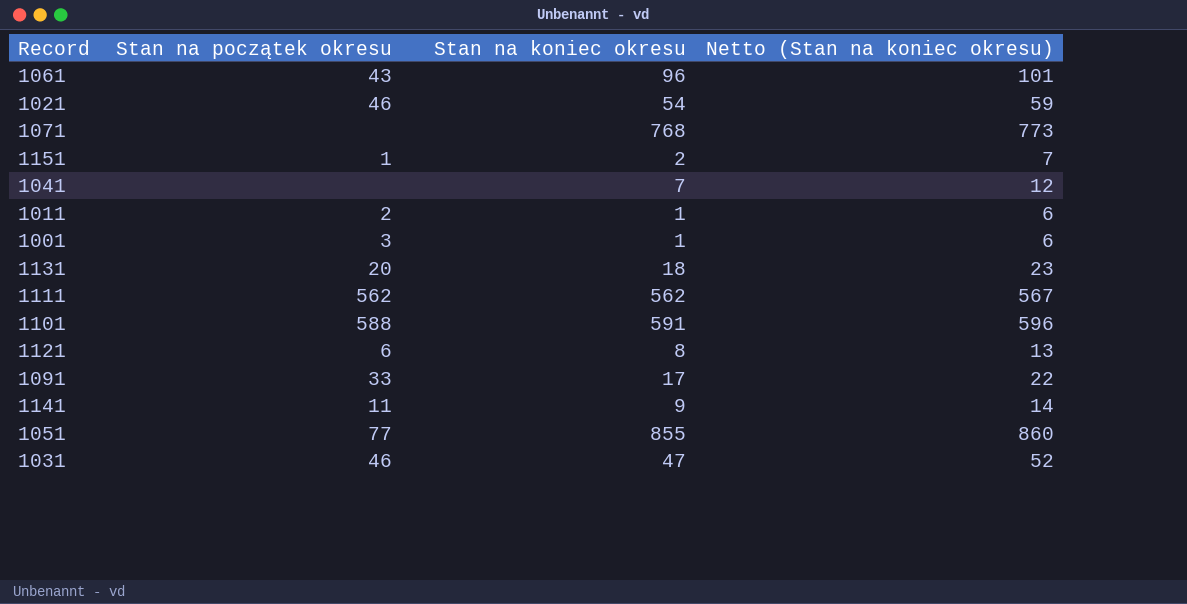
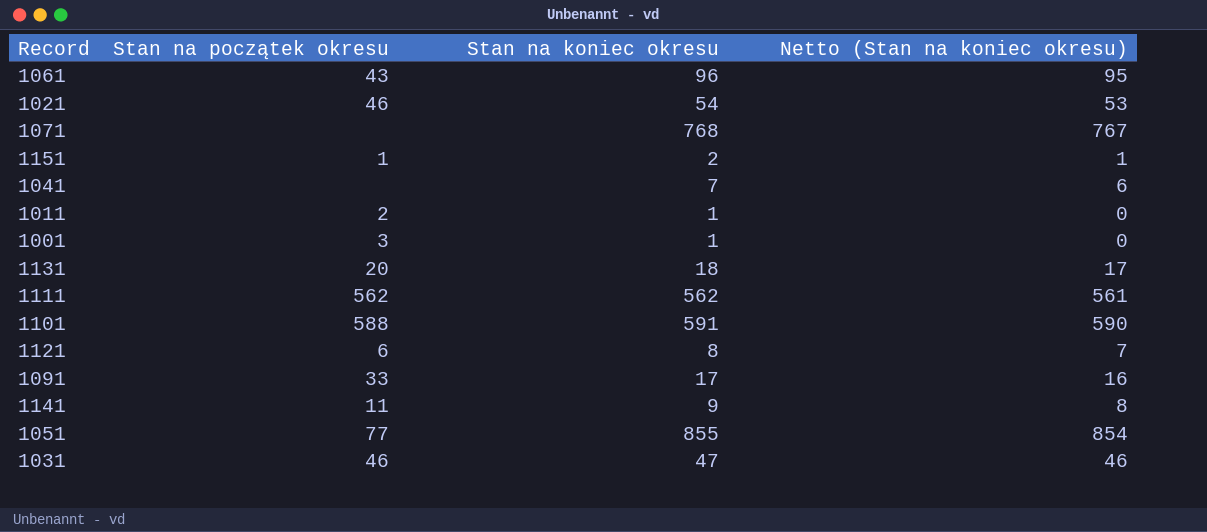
column Netto (Stan na koniec okresu) | formula: [Stan na koniec okresu] + 5 -> [Stan na koniec okresu] - 1

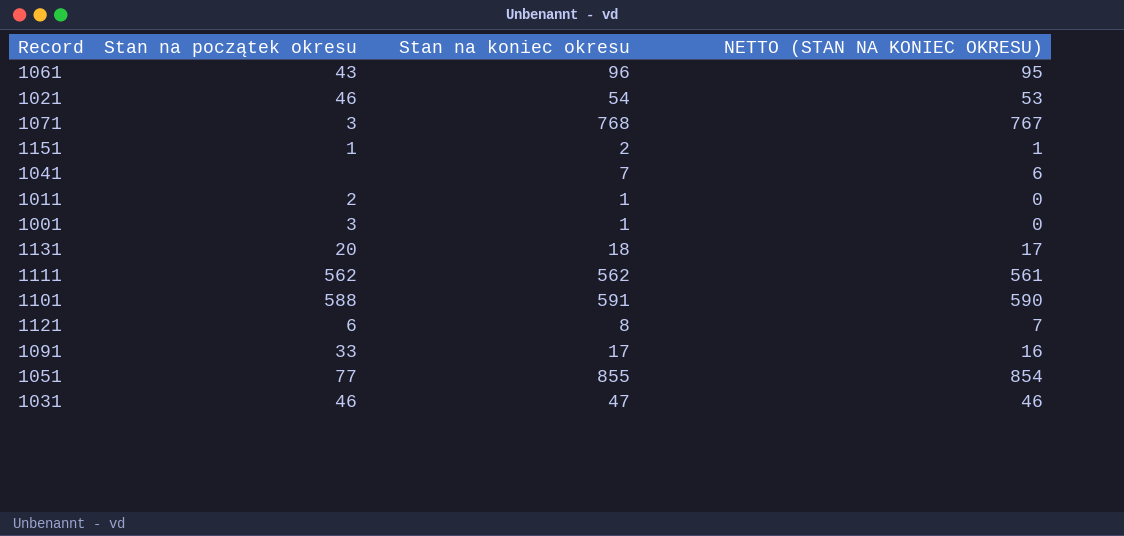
column name: Netto (Stan na koniec okresu) -> NETTO (STAN NA KONIEC OKRESU)
row 1141: 11 | 9 | 8 -> none
1071 | Stan na początek okresu: none -> 3

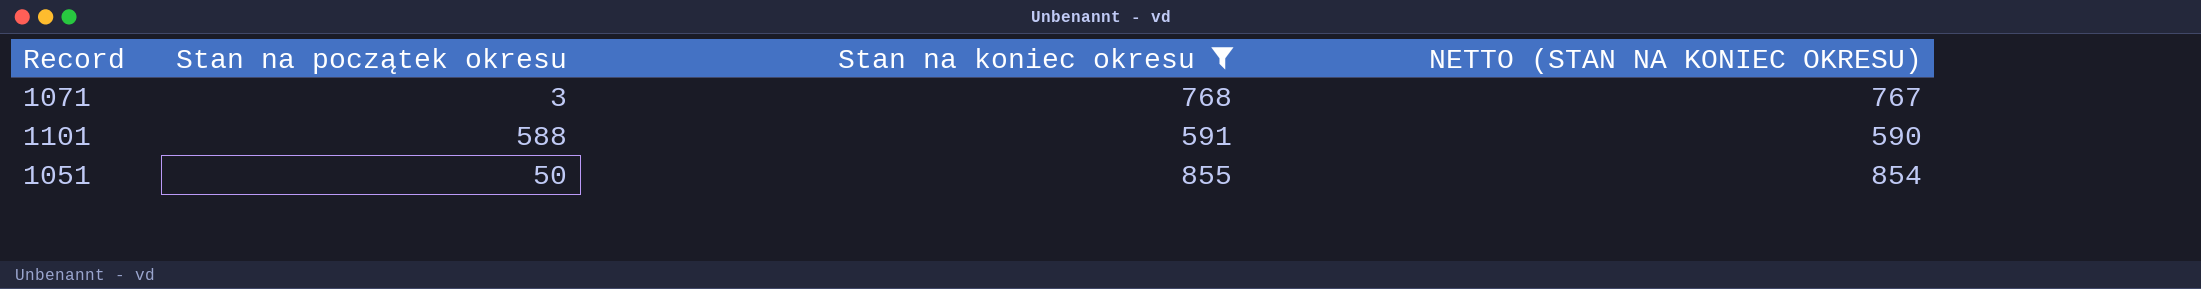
filter: none -> Stan na koniec okresu >= 591
1051 | Stan na początek okresu: 77 -> 50

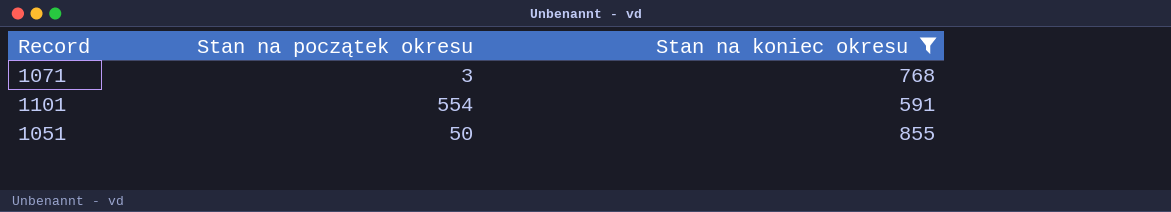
column NETTO (STAN NA KONIEC OKRESU) | formula: [Stan na koniec okresu] - 1 -> none
1101 | Stan na początek okresu: 588 -> 554

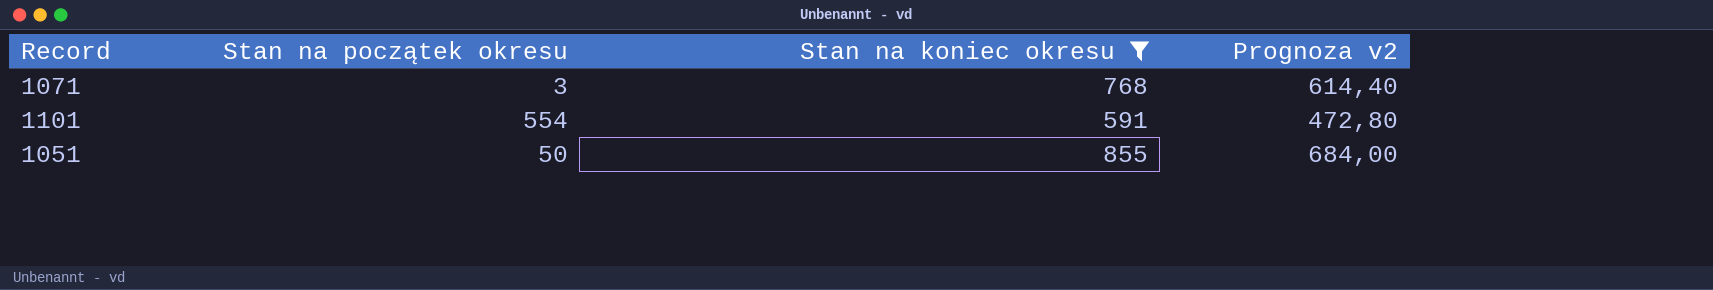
column Prognoza v2 | formula: none -> [Stan na koniec okresu] * 0,8

